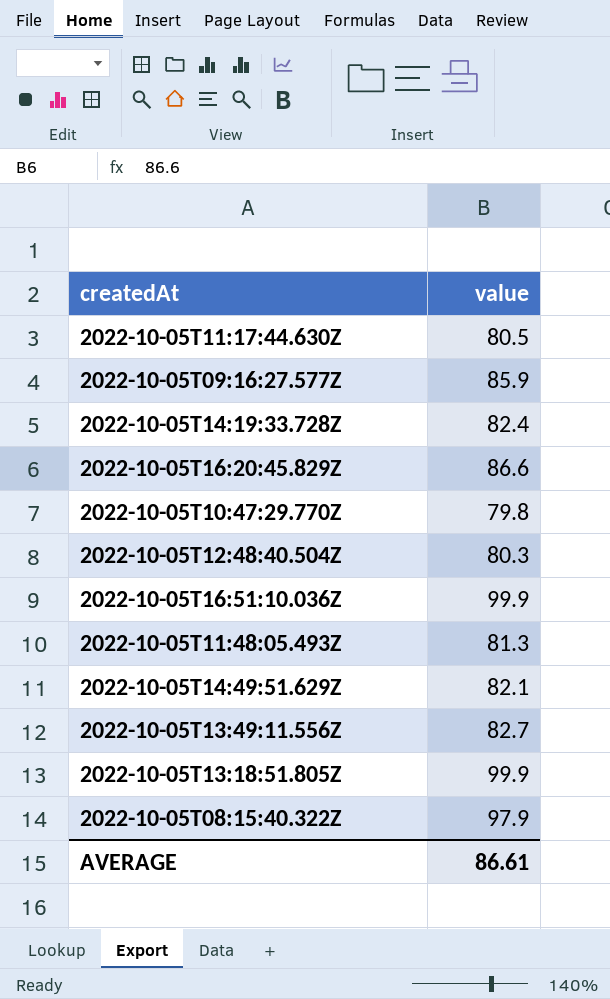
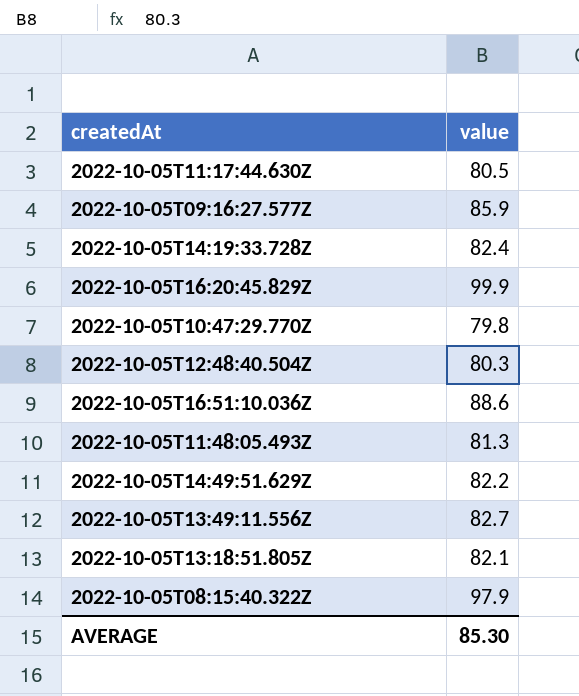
2022-10-05T16:20:45.829Z | value: 86.6 -> 99.9
2022-10-05T16:51:10.036Z | value: 99.9 -> 88.6
2022-10-05T14:49:51.629Z | value: 82.1 -> 82.2
2022-10-05T13:18:51.805Z | value: 99.9 -> 82.1
AVERAGE | value: 86.61 -> 85.30

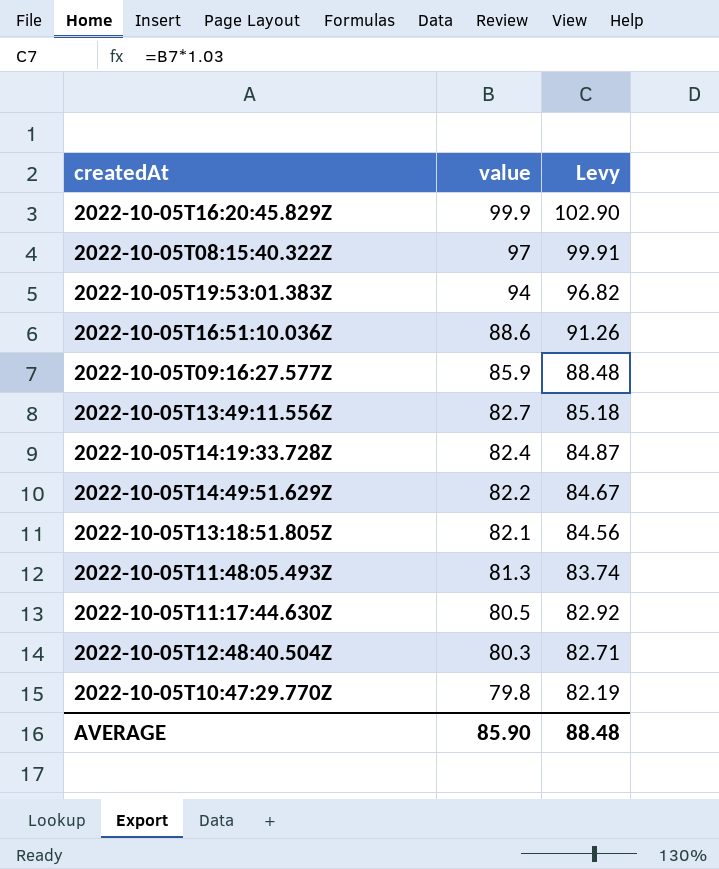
row order: none -> value descending
column Levy | formula: none -> [value] * 1.03
2022-10-05T08:15:40.322Z | value: 97.9 -> 97
row 2022-10-05T19:53:01.383Z: none -> 94 | 96.82
AVERAGE | value: 85.30 -> 85.90

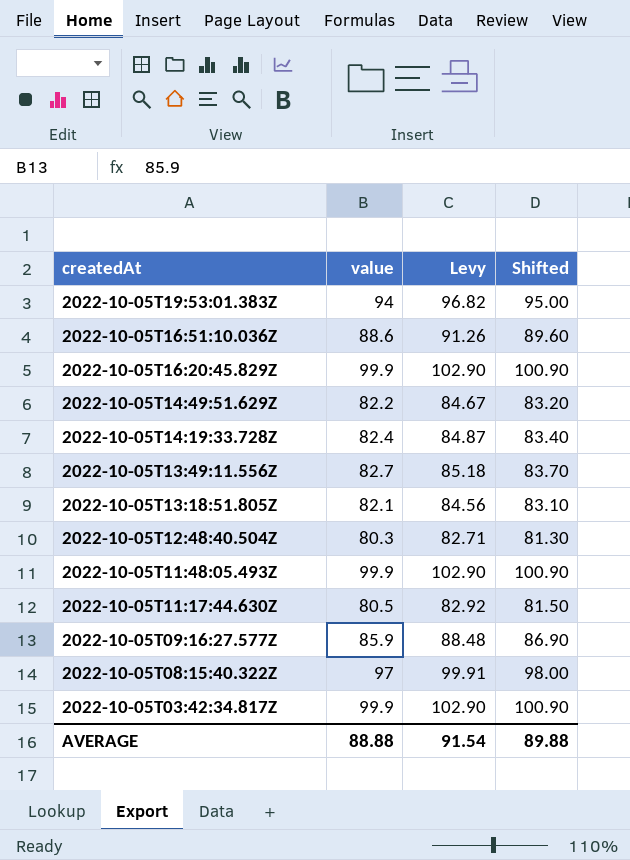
row order: value descending -> createdAt descending
column Shifted | formula: none -> [value] + 1
row 2022-10-05T10:47:29.770Z: 79.8 | 82.19 -> none
2022-10-05T11:48:05.493Z | value: 81.3 -> 99.9
2022-10-05T11:48:05.493Z | Levy: 83.74 -> 102.90
row 2022-10-05T03:42:34.817Z: none -> 99.9 | 102.90 | 100.90
AVERAGE | value: 85.90 -> 88.88
AVERAGE | Levy: 88.48 -> 91.54

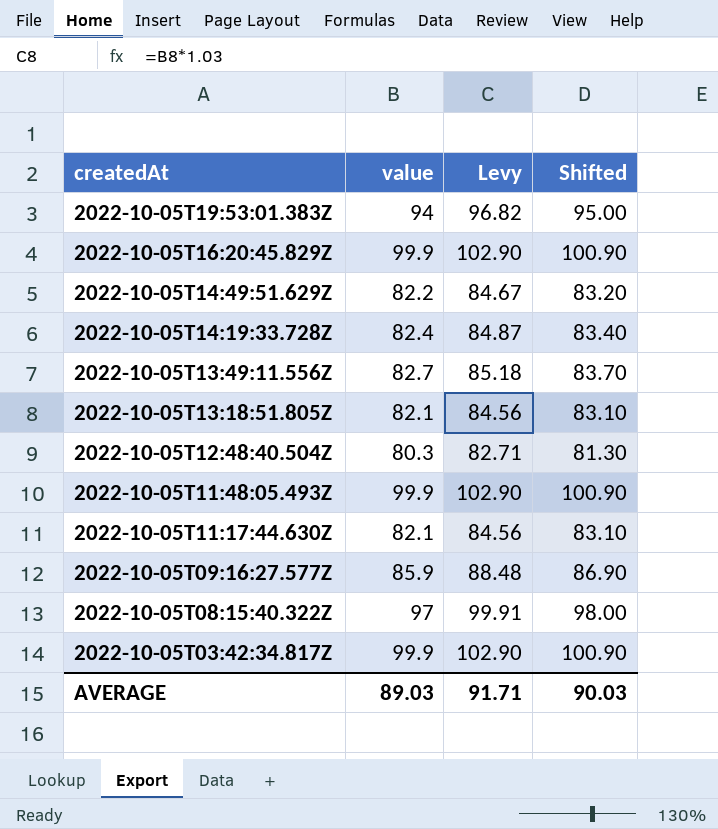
row 2022-10-05T16:51:10.036Z: 88.6 | 91.26 | 89.60 -> none
2022-10-05T11:17:44.630Z | value: 80.5 -> 82.1
2022-10-05T11:17:44.630Z | Levy: 82.92 -> 84.56
2022-10-05T11:17:44.630Z | Shifted: 81.50 -> 83.10
AVERAGE | value: 88.88 -> 89.03
AVERAGE | Levy: 91.54 -> 91.71
AVERAGE | Shifted: 89.88 -> 90.03

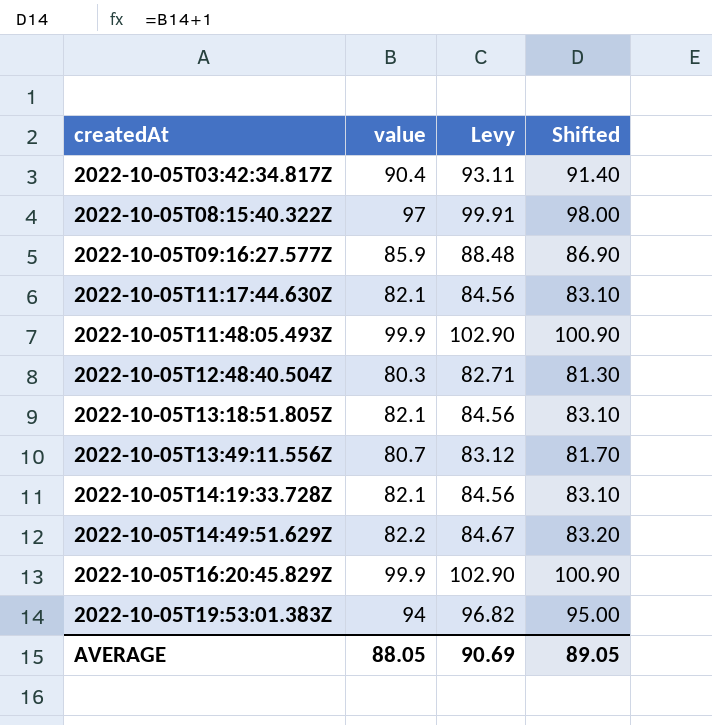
row order: createdAt descending -> createdAt ascending
2022-10-05T03:42:34.817Z | value: 99.9 -> 90.4
2022-10-05T03:42:34.817Z | Levy: 102.90 -> 93.11
2022-10-05T03:42:34.817Z | Shifted: 100.90 -> 91.40
2022-10-05T13:49:11.556Z | value: 82.7 -> 80.7
2022-10-05T13:49:11.556Z | Levy: 85.18 -> 83.12
2022-10-05T13:49:11.556Z | Shifted: 83.70 -> 81.70
2022-10-05T14:19:33.728Z | value: 82.4 -> 82.1
2022-10-05T14:19:33.728Z | Levy: 84.87 -> 84.56
2022-10-05T14:19:33.728Z | Shifted: 83.40 -> 83.10
AVERAGE | value: 89.03 -> 88.05
AVERAGE | Levy: 91.71 -> 90.69
AVERAGE | Shifted: 90.03 -> 89.05

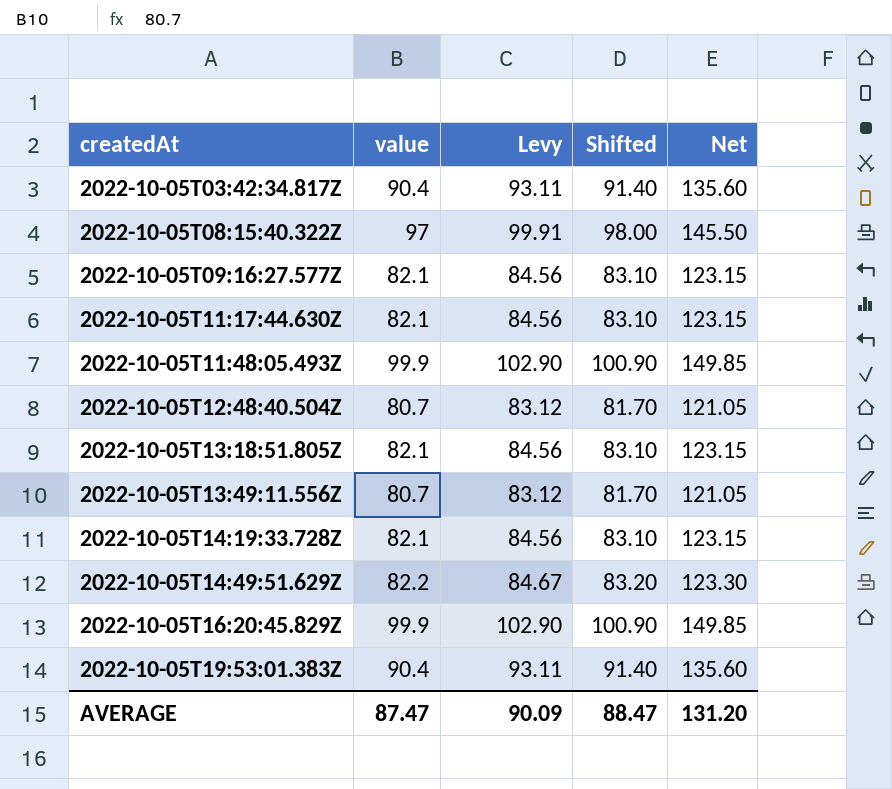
column Net | formula: none -> [value] * 1.5
2022-10-05T09:16:27.577Z | value: 85.9 -> 82.1
2022-10-05T09:16:27.577Z | Levy: 88.48 -> 84.56
2022-10-05T09:16:27.577Z | Shifted: 86.90 -> 83.10
2022-10-05T12:48:40.504Z | value: 80.3 -> 80.7
2022-10-05T12:48:40.504Z | Levy: 82.71 -> 83.12
2022-10-05T12:48:40.504Z | Shifted: 81.30 -> 81.70
2022-10-05T19:53:01.383Z | value: 94 -> 90.4
2022-10-05T19:53:01.383Z | Levy: 96.82 -> 93.11
2022-10-05T19:53:01.383Z | Shifted: 95.00 -> 91.40
AVERAGE | value: 88.05 -> 87.47
AVERAGE | Levy: 90.69 -> 90.09
AVERAGE | Shifted: 89.05 -> 88.47

